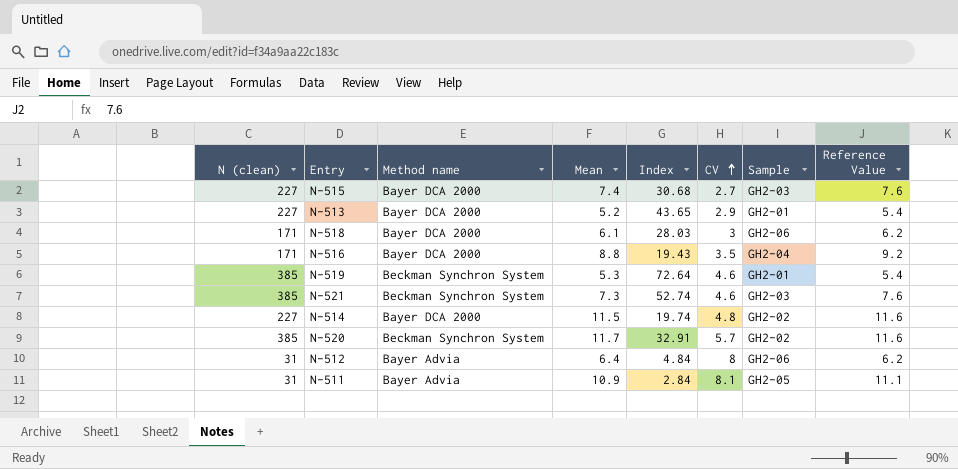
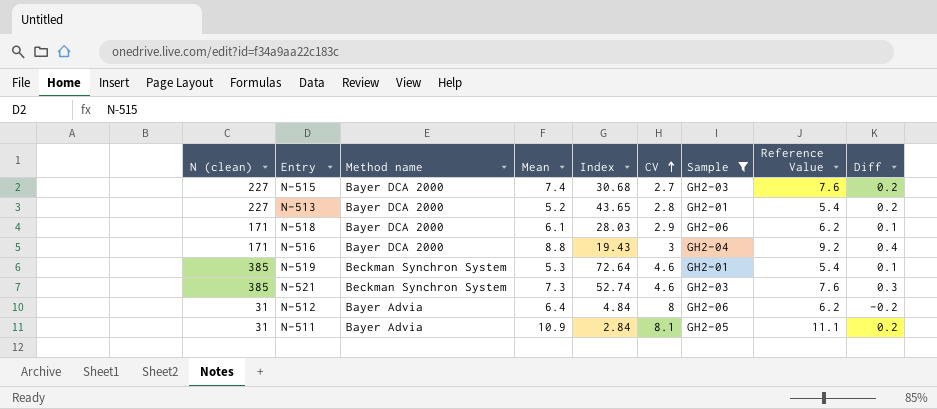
filter: none -> Sample != GH2-02
column Diff | formula: none -> [Reference Value] - [Mean]
N-513 | CV: 2.9 -> 2.8
N-518 | CV: 3 -> 2.9
N-516 | CV: 3.5 -> 3

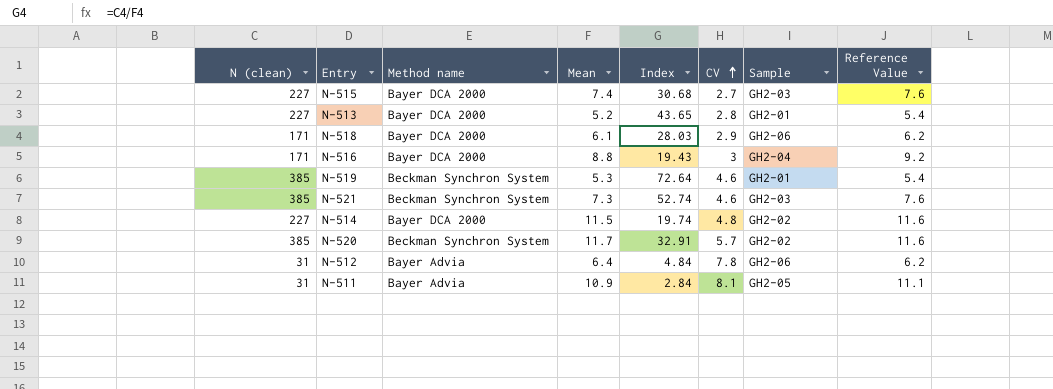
filter: Sample != GH2-02 -> none
column Diff | formula: [Reference Value] - [Mean] -> none
N-512 | CV: 8 -> 7.8

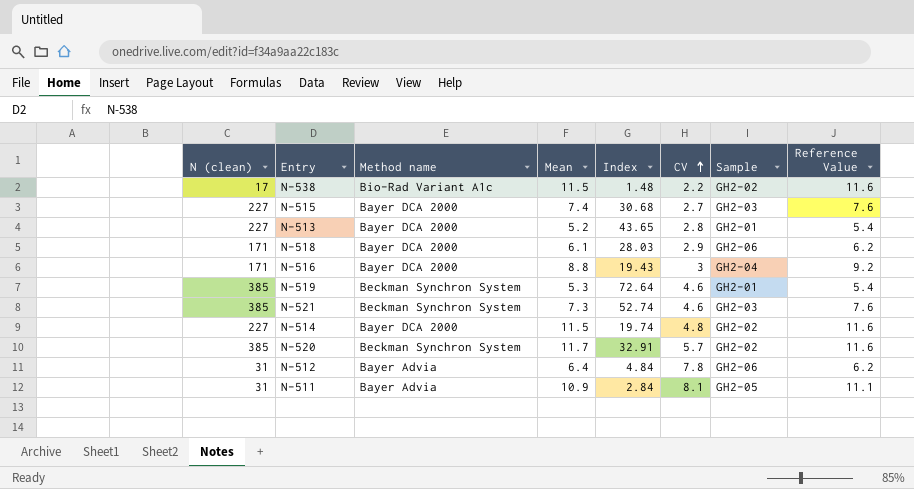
row N-538: none -> 17 | Bio-Rad Variant A1c | 11.5 | 1.48 | 2.2 | GH2-02 | 11.6

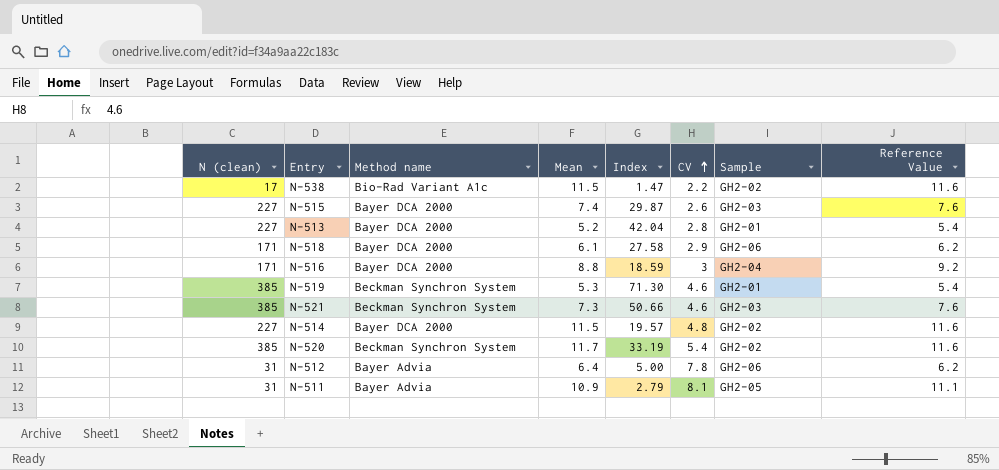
column Index | formula: [N (clean)] / [Mean] -> [N (clean)] / [Reference Value]
N-515 | CV: 2.7 -> 2.6
N-520 | CV: 5.7 -> 5.4

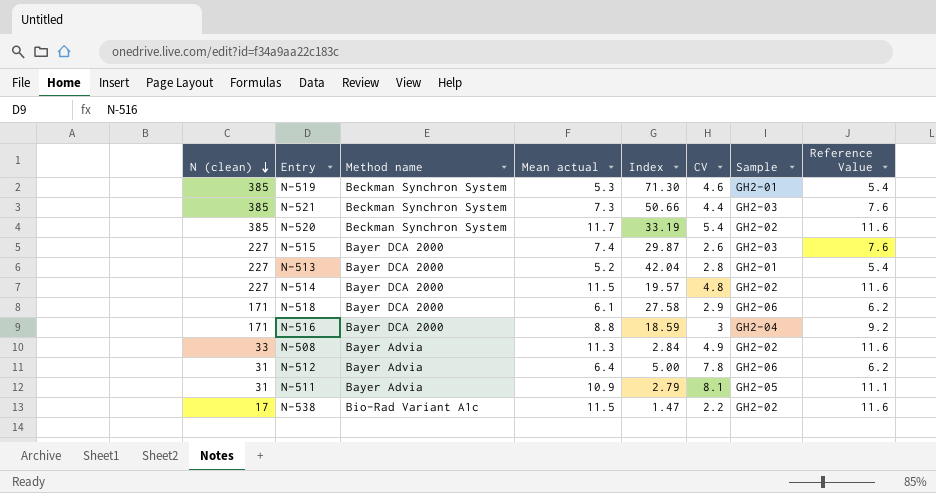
row order: CV ascending -> N (clean) descending
column name: Mean -> Mean actual
N-521 | CV: 4.6 -> 4.4
row N-508: none -> 33 | Bayer Advia | 11.3 | 2.84 | 4.9 | GH2-02 | 11.6

